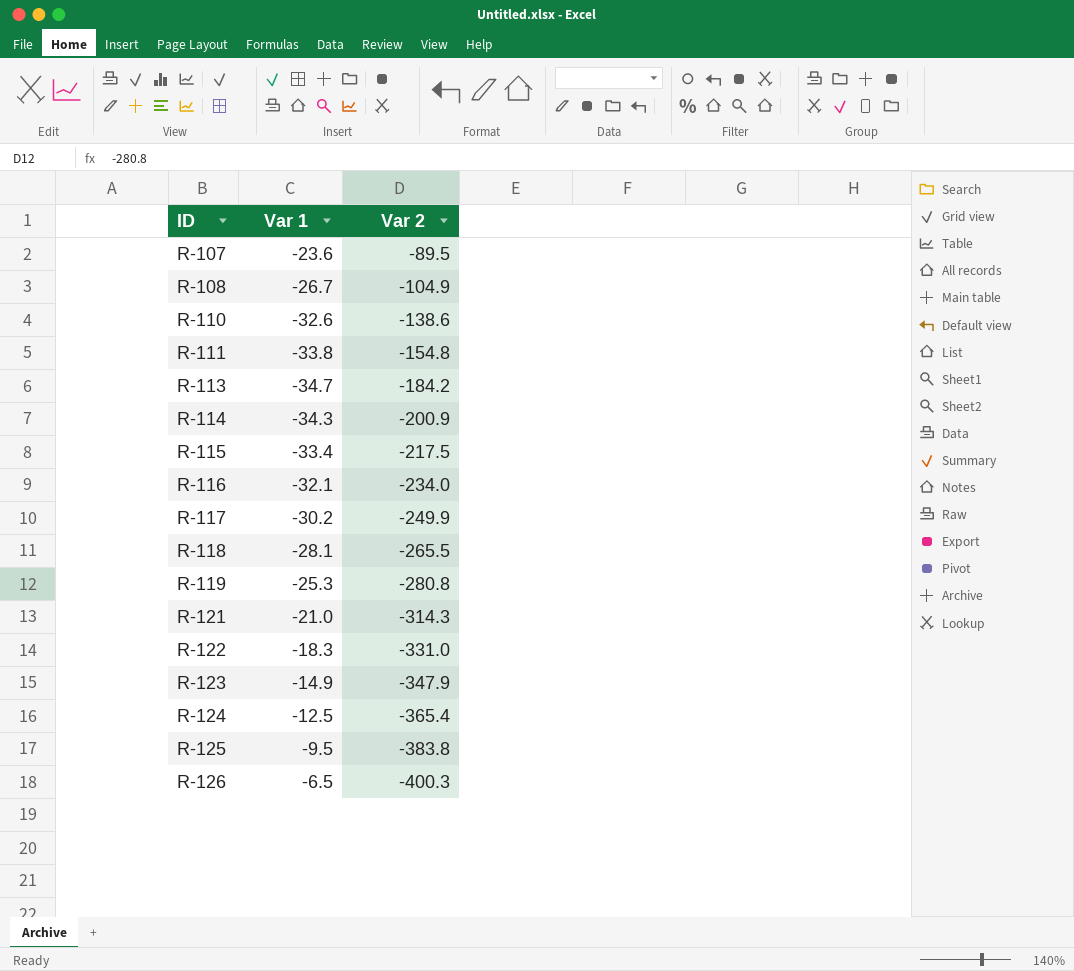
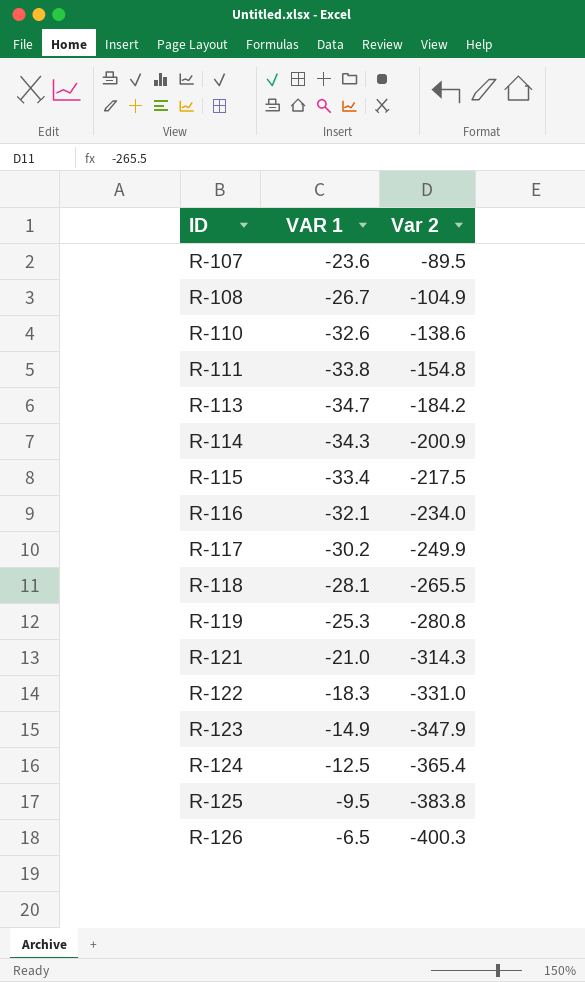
column name: Var 1 -> VAR 1

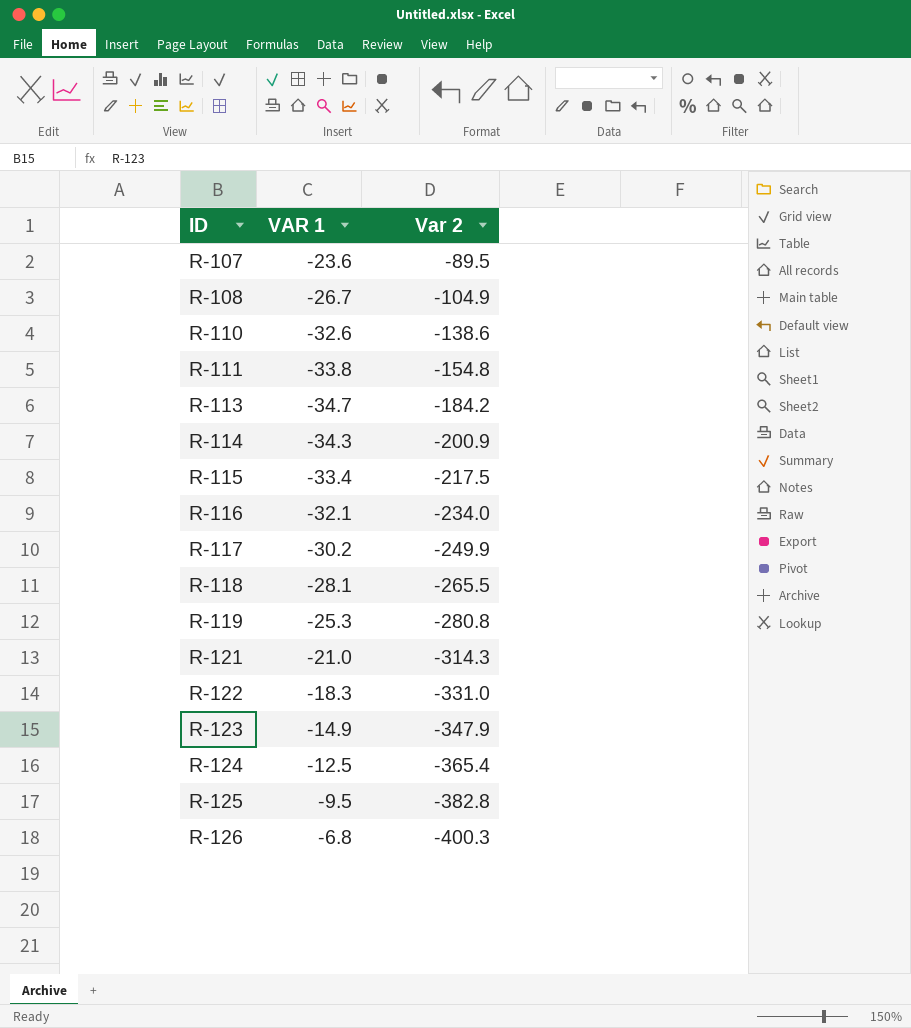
R-125 | Var 2: -383.8 -> -382.8
R-126 | VAR 1: -6.5 -> -6.8

